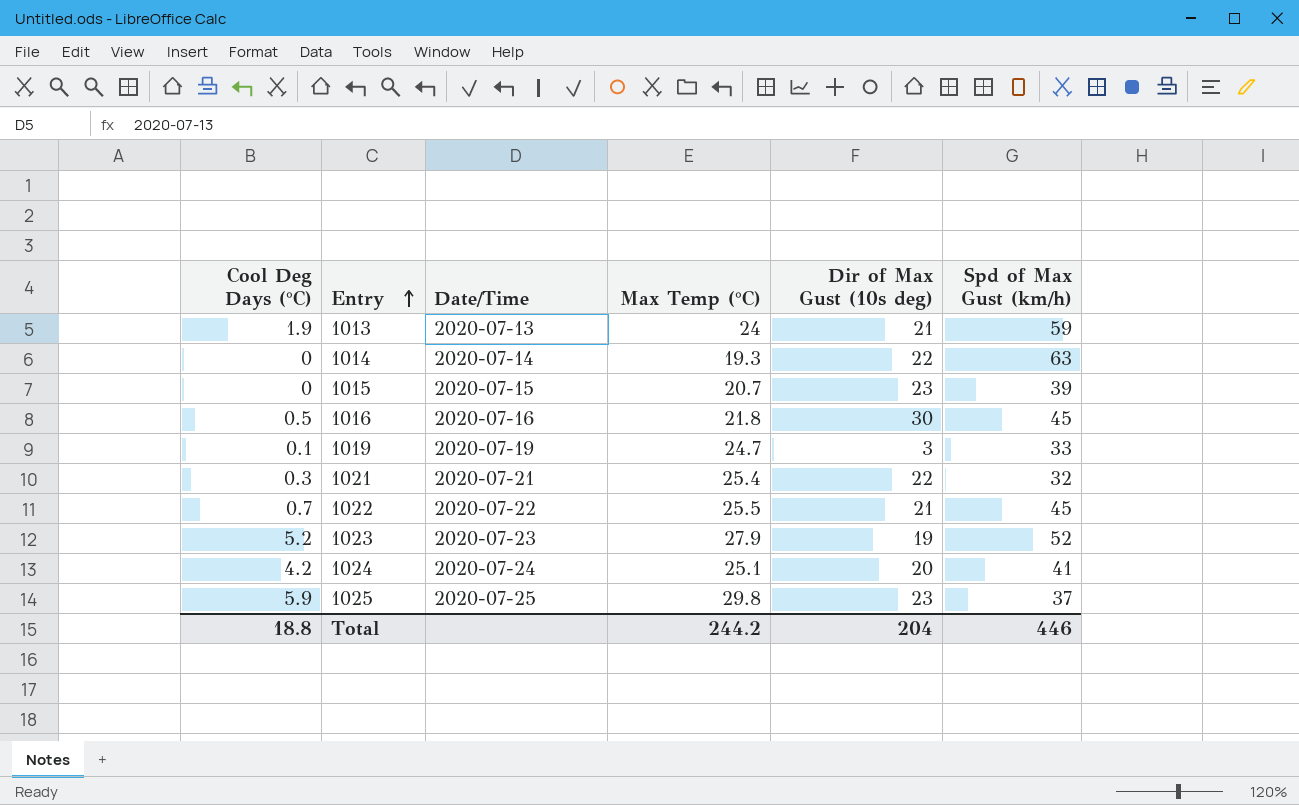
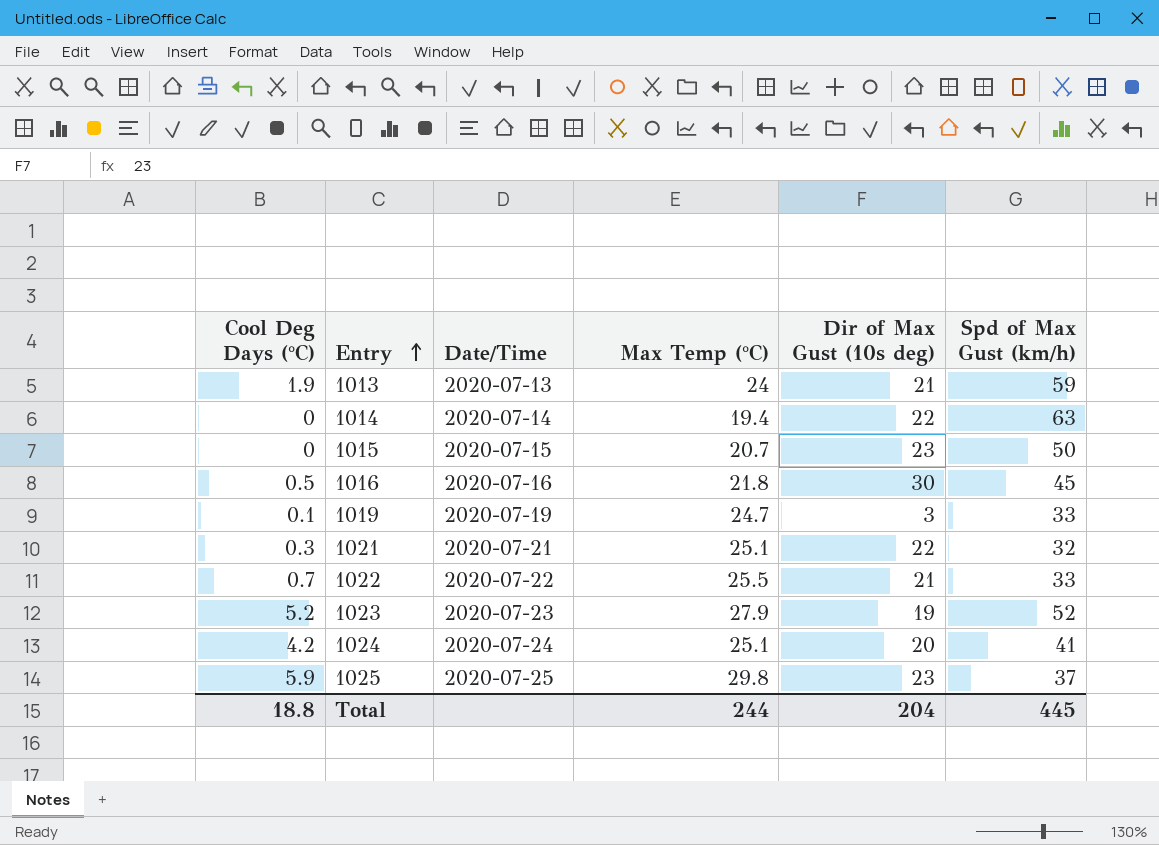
1014 | Max Temp (°C): 19.3 -> 19.4
1015 | Spd of Max Gust (km/h): 39 -> 50
1021 | Max Temp (°C): 25.4 -> 25.1
1022 | Spd of Max Gust (km/h): 45 -> 33
Total | Max Temp (°C): 244.2 -> 244
Total | Spd of Max Gust (km/h): 446 -> 445

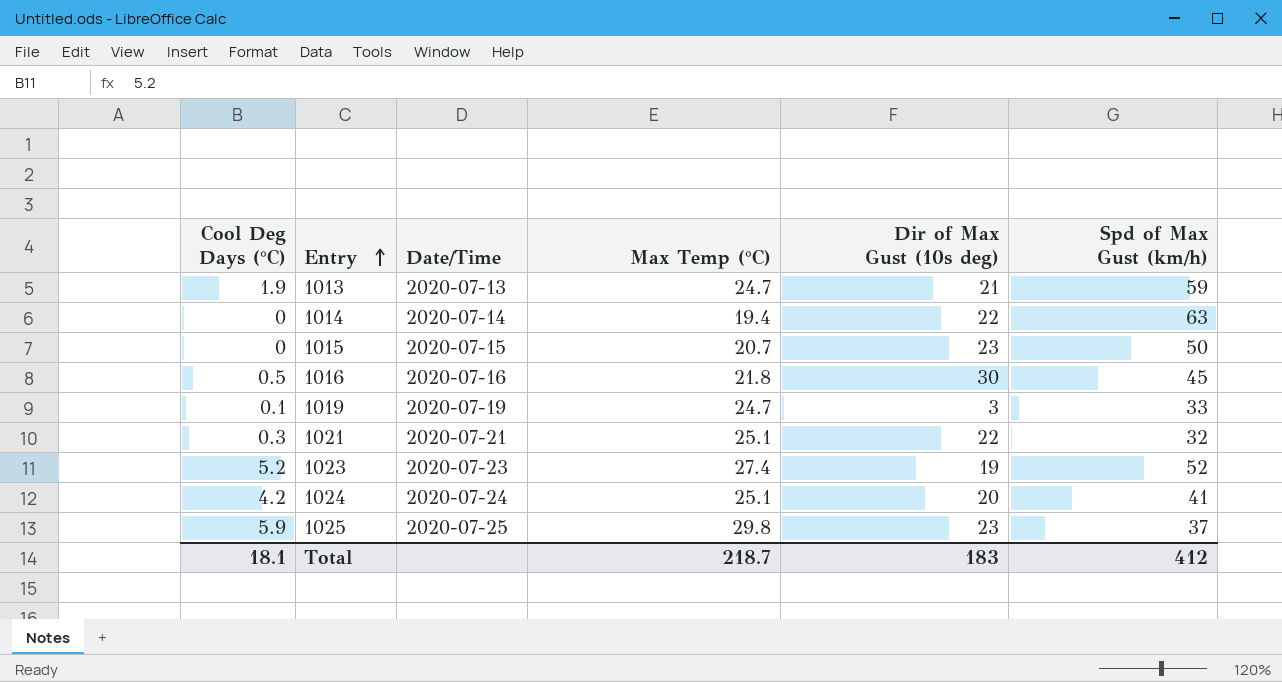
row 1022: 0.7 | 2020-07-22 | 25.5 | 21 | 33 -> none
1013 | Max Temp (°C): 24 -> 24.7
1023 | Max Temp (°C): 27.9 -> 27.4
Total | Cool Deg Days (°C): 18.8 -> 18.1
Total | Max Temp (°C): 244 -> 218.7
Total | Dir of Max Gust (10s deg): 204 -> 183
Total | Spd of Max Gust (km/h): 445 -> 412

